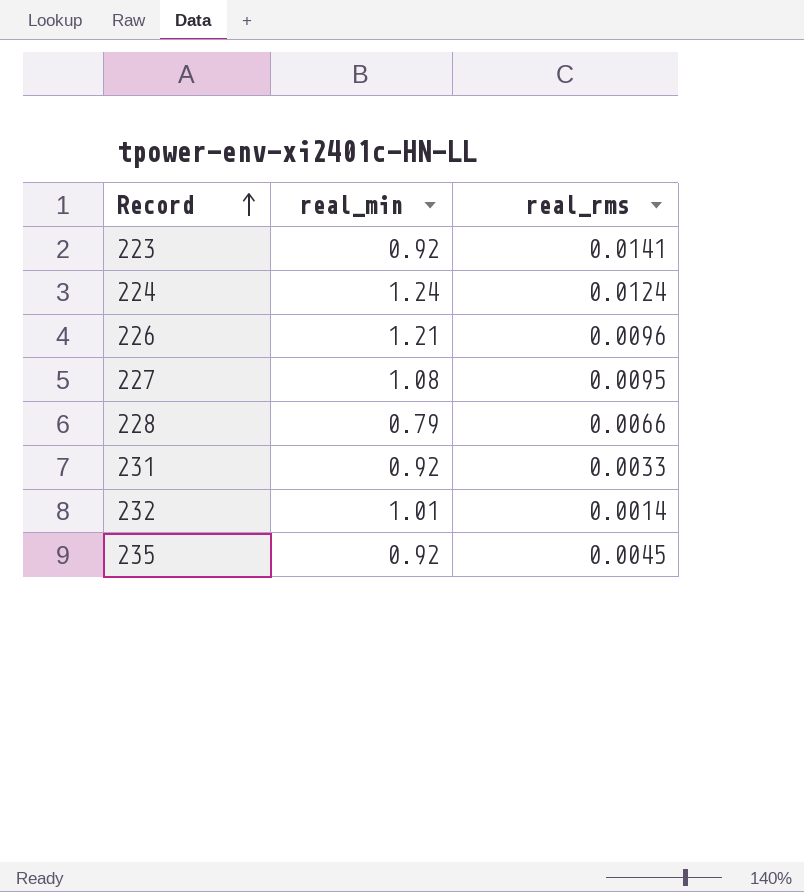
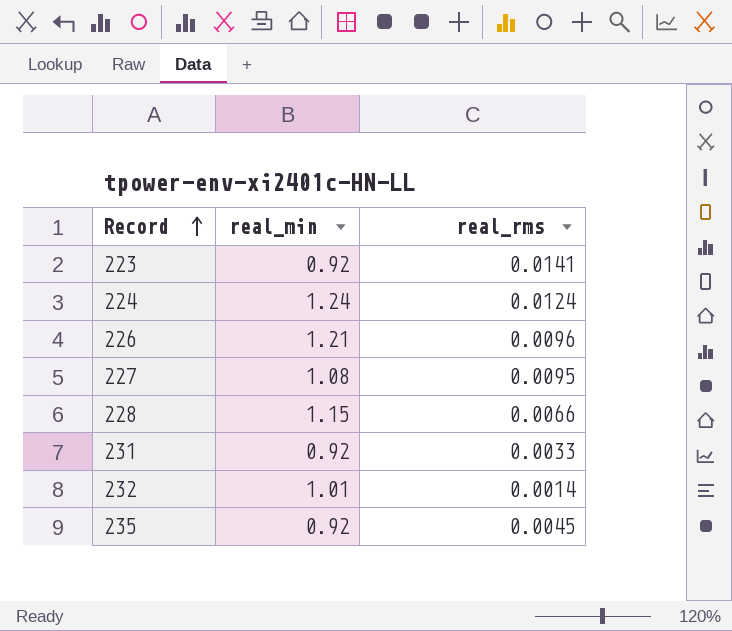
228 | real_min: 0.79 -> 1.15

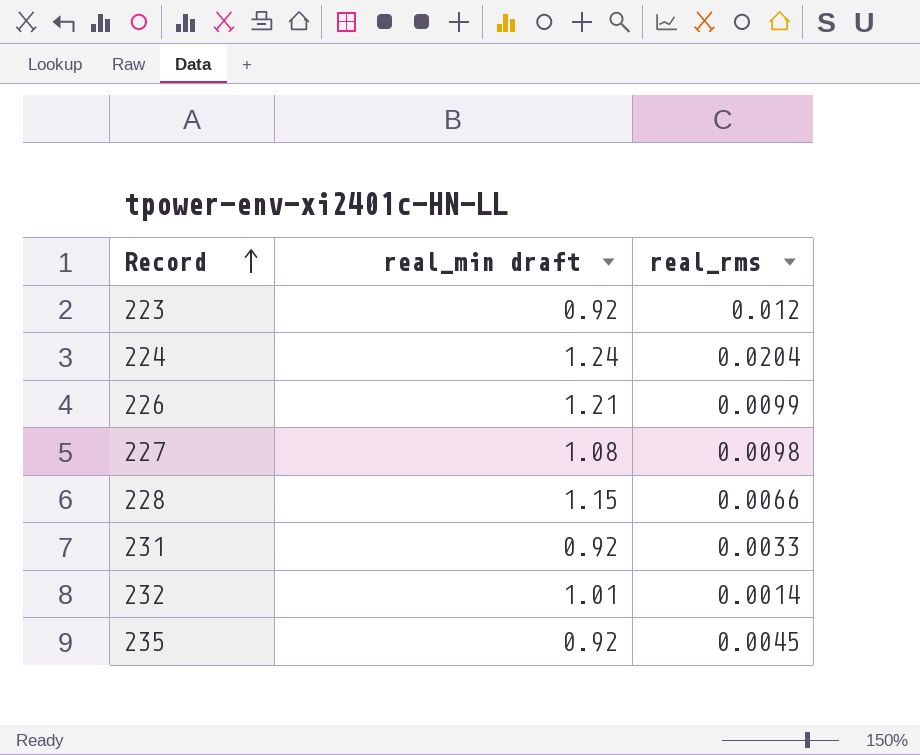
column name: real_min -> real_min draft
223 | real_rms: 0.0141 -> 0.012
224 | real_rms: 0.0124 -> 0.0204
226 | real_rms: 0.0096 -> 0.0099
227 | real_rms: 0.0095 -> 0.0098

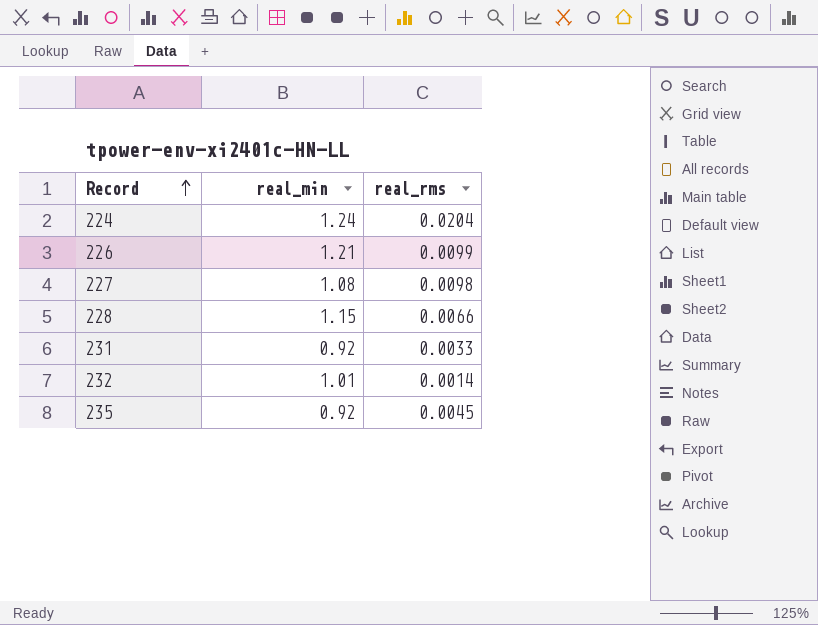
column name: real_min draft -> real_min
row 223: 0.92 | 0.012 -> none

